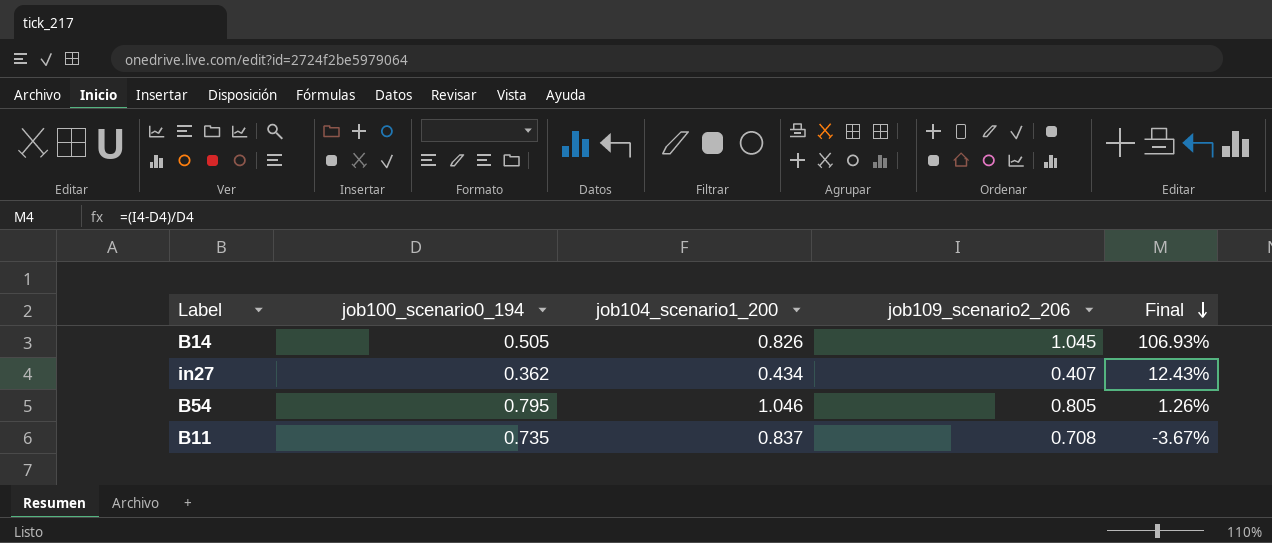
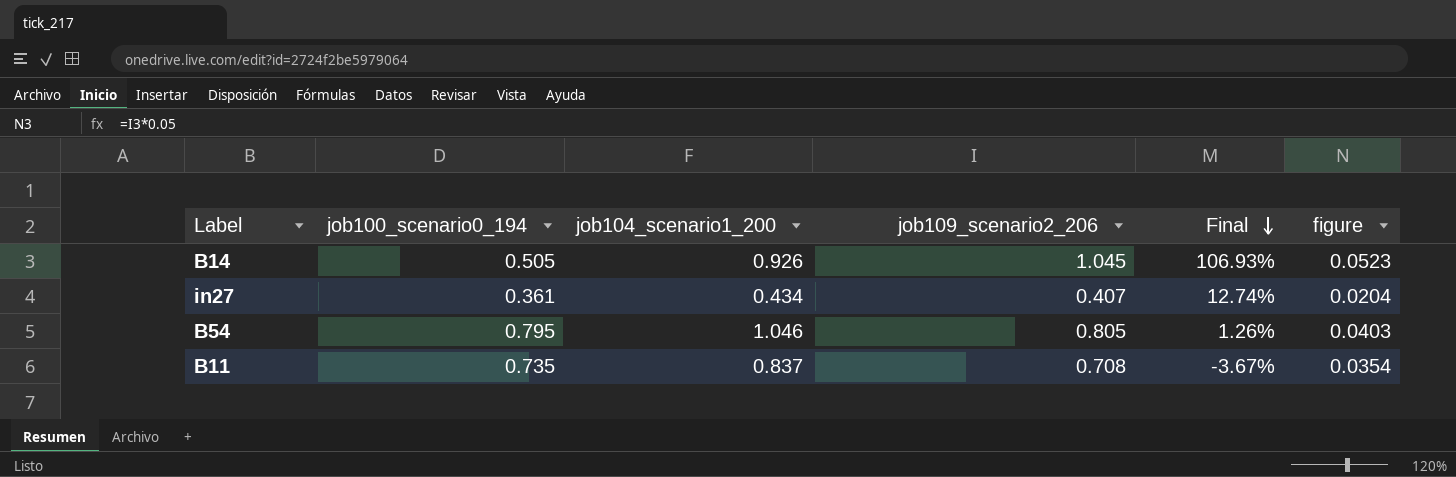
column figure | formula: none -> [job109_scenario2_206] * 0.05
B14 | job104_scenario1_200: 0.826 -> 0.926
in27 | job100_scenario0_194: 0.362 -> 0.361
in27 | Final: 12.43% -> 12.74%

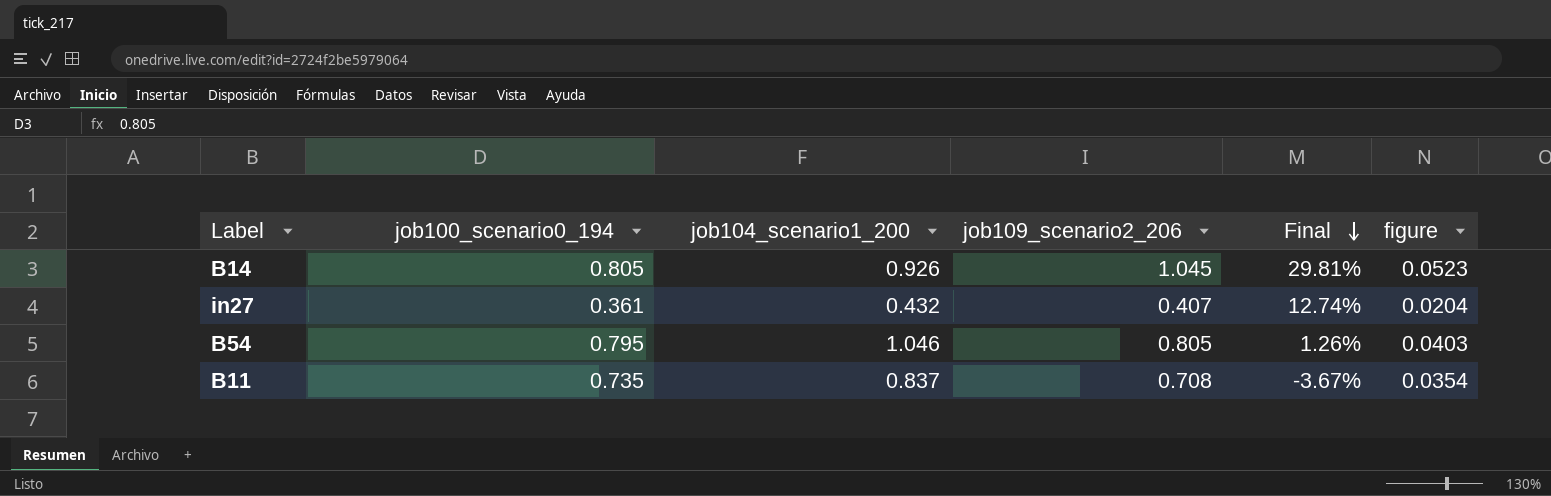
B14 | job100_scenario0_194: 0.505 -> 0.805
B14 | Final: 106.93% -> 29.81%
in27 | job104_scenario1_200: 0.434 -> 0.432

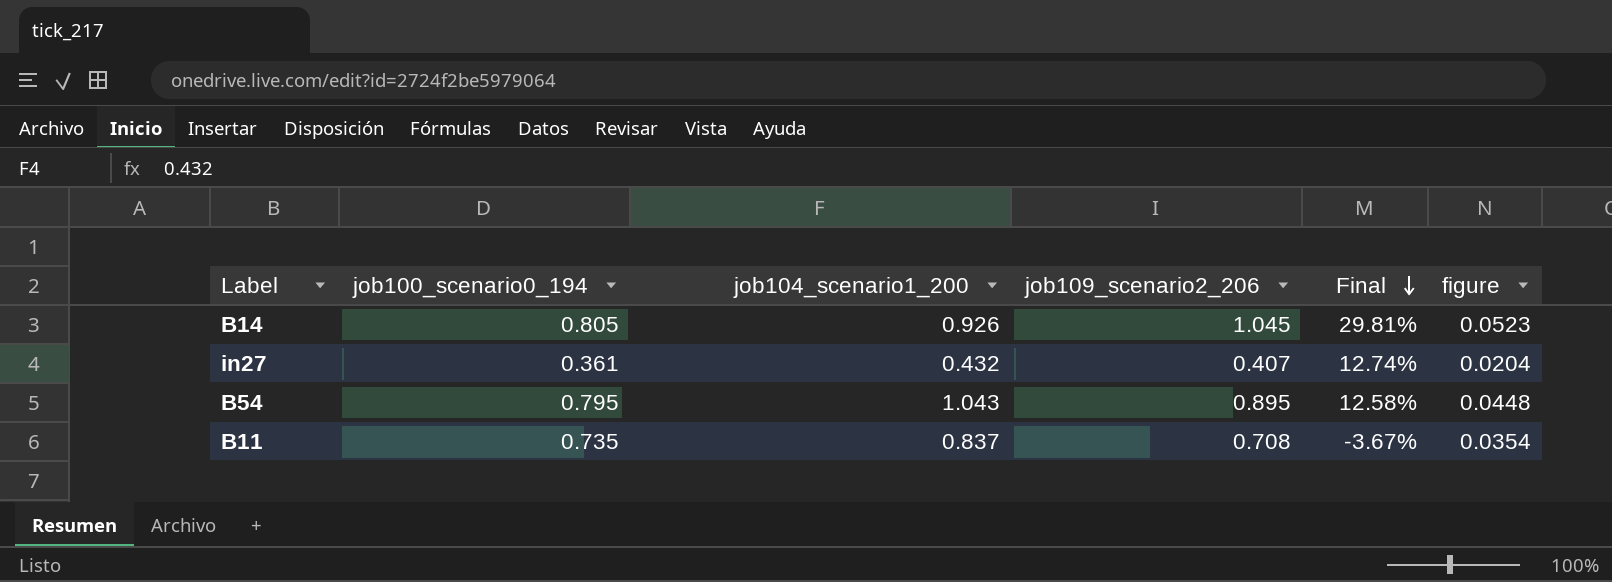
B54 | job104_scenario1_200: 1.046 -> 1.043
B54 | job109_scenario2_206: 0.805 -> 0.895
B54 | Final: 1.26% -> 12.58%
B54 | figure: 0.0403 -> 0.0448

